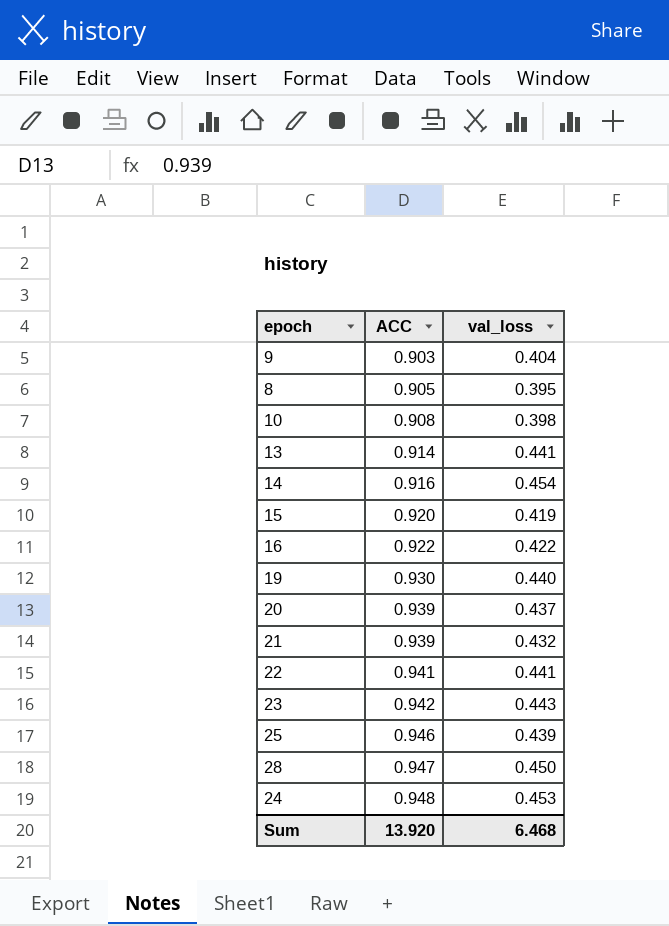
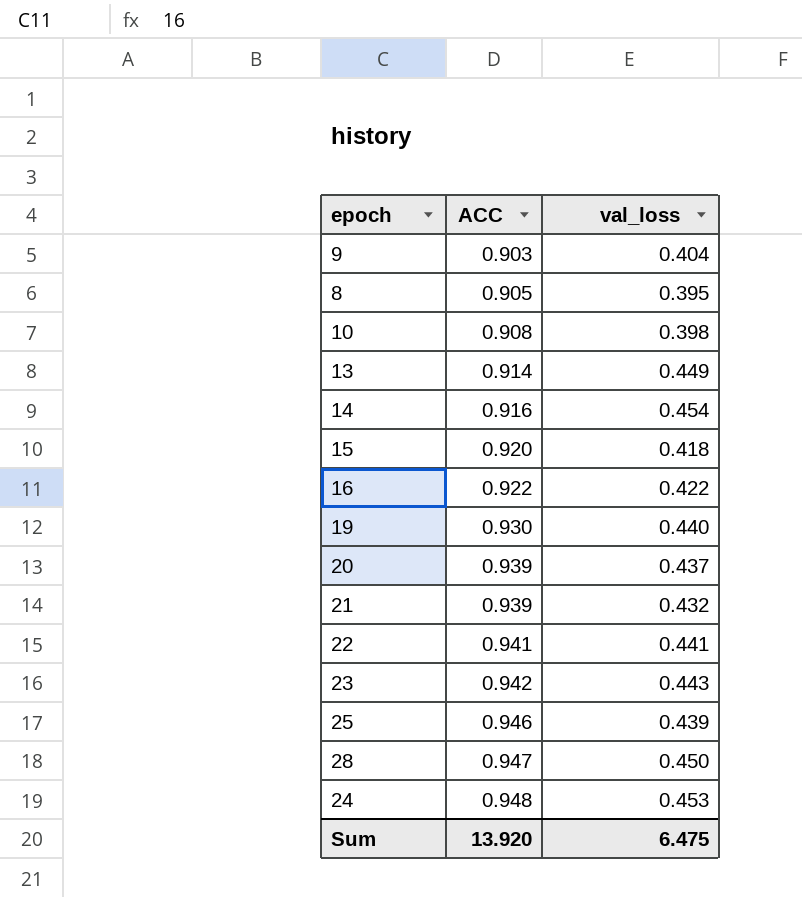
13 | val_loss: 0.441 -> 0.449
15 | val_loss: 0.419 -> 0.418
Sum | val_loss: 6.468 -> 6.475

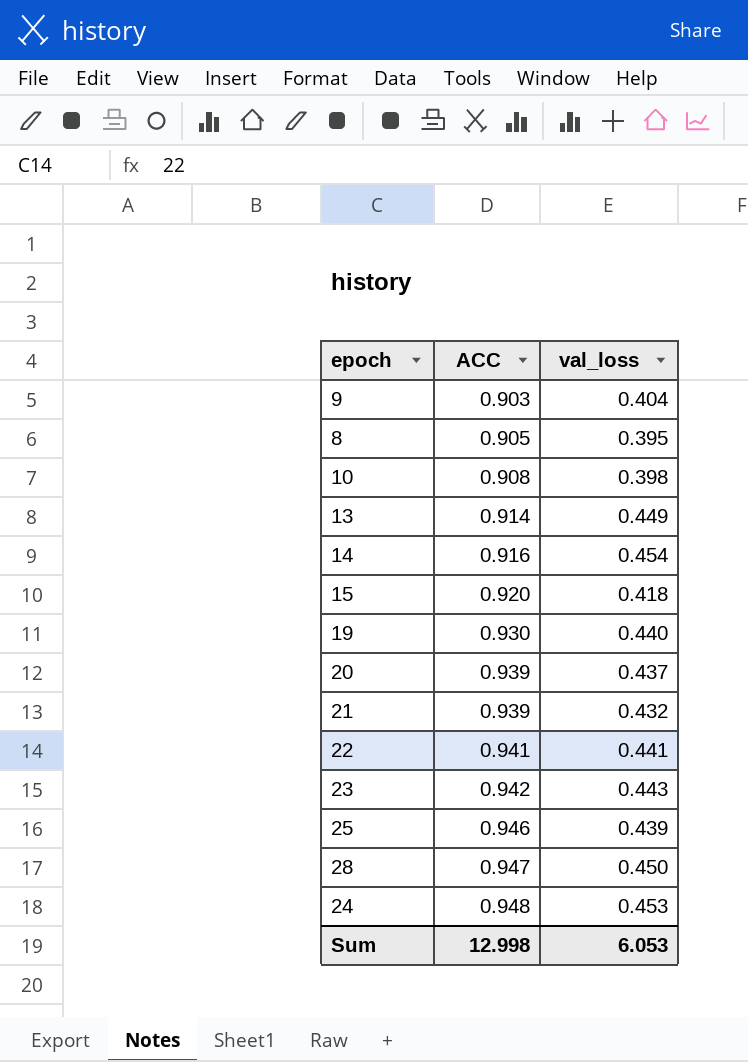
row 16: 0.922 | 0.422 -> none
Sum | ACC: 13.920 -> 12.998
Sum | val_loss: 6.475 -> 6.053

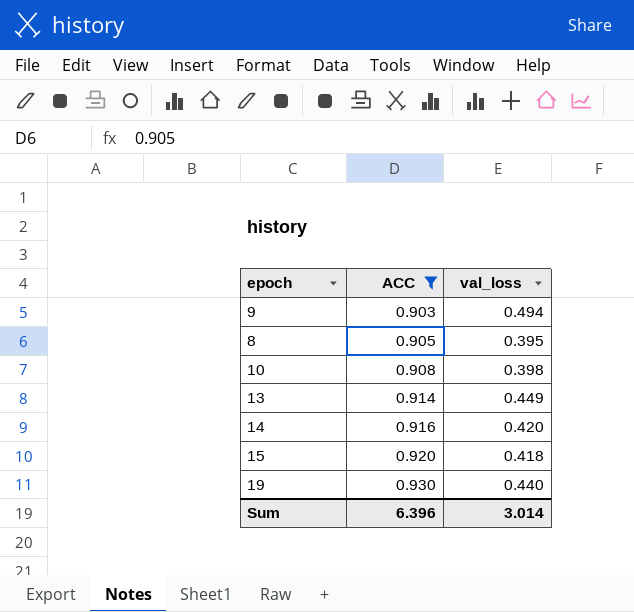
filter: none -> ACC <= 0.930
9 | val_loss: 0.404 -> 0.494
14 | val_loss: 0.454 -> 0.420
Sum | ACC: 12.998 -> 6.396
Sum | val_loss: 6.053 -> 3.014

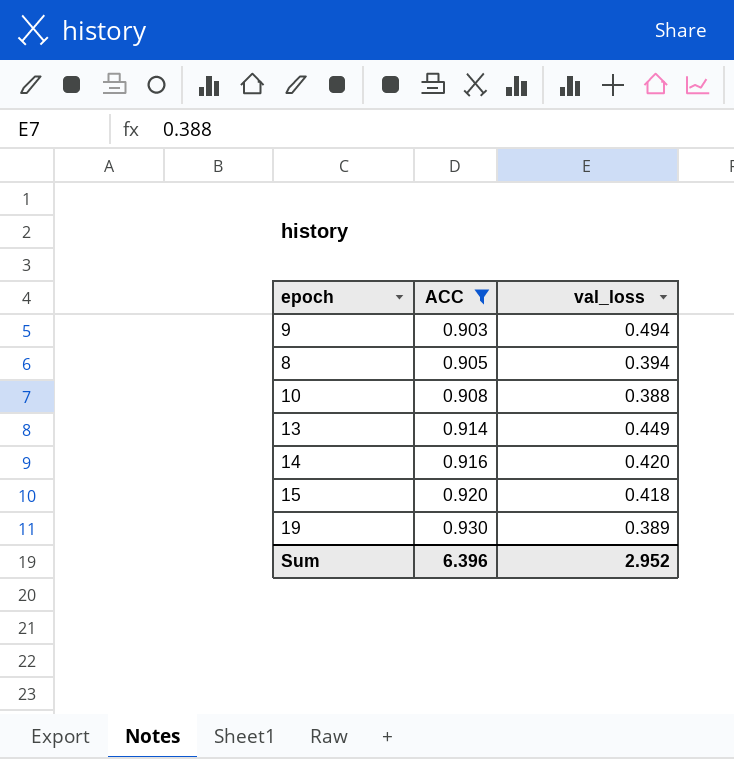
8 | val_loss: 0.395 -> 0.394
10 | val_loss: 0.398 -> 0.388
19 | val_loss: 0.440 -> 0.389
Sum | val_loss: 3.014 -> 2.952

